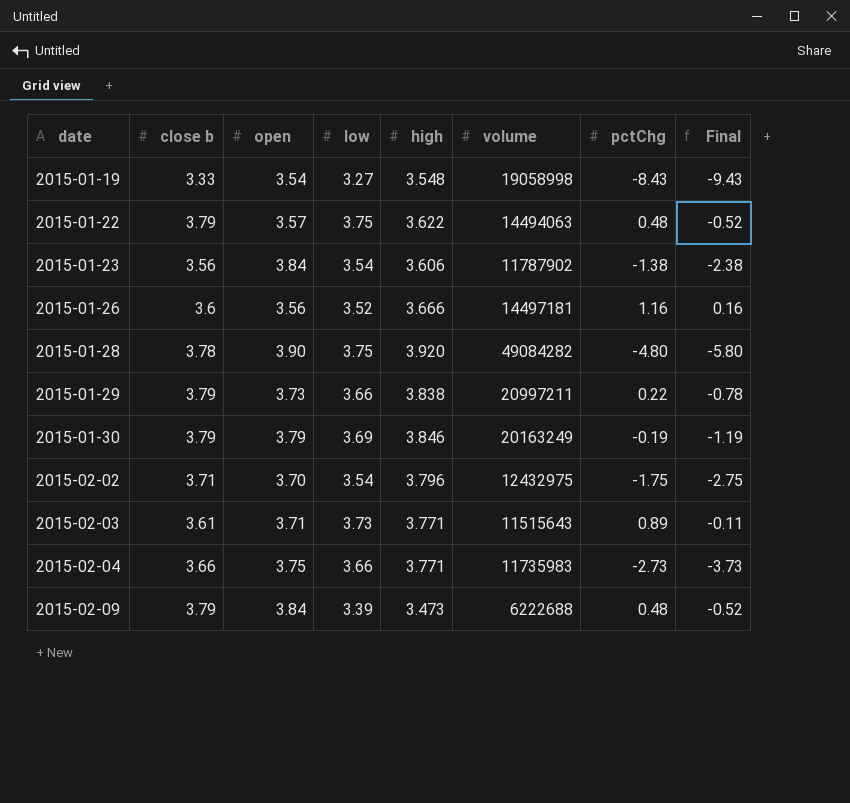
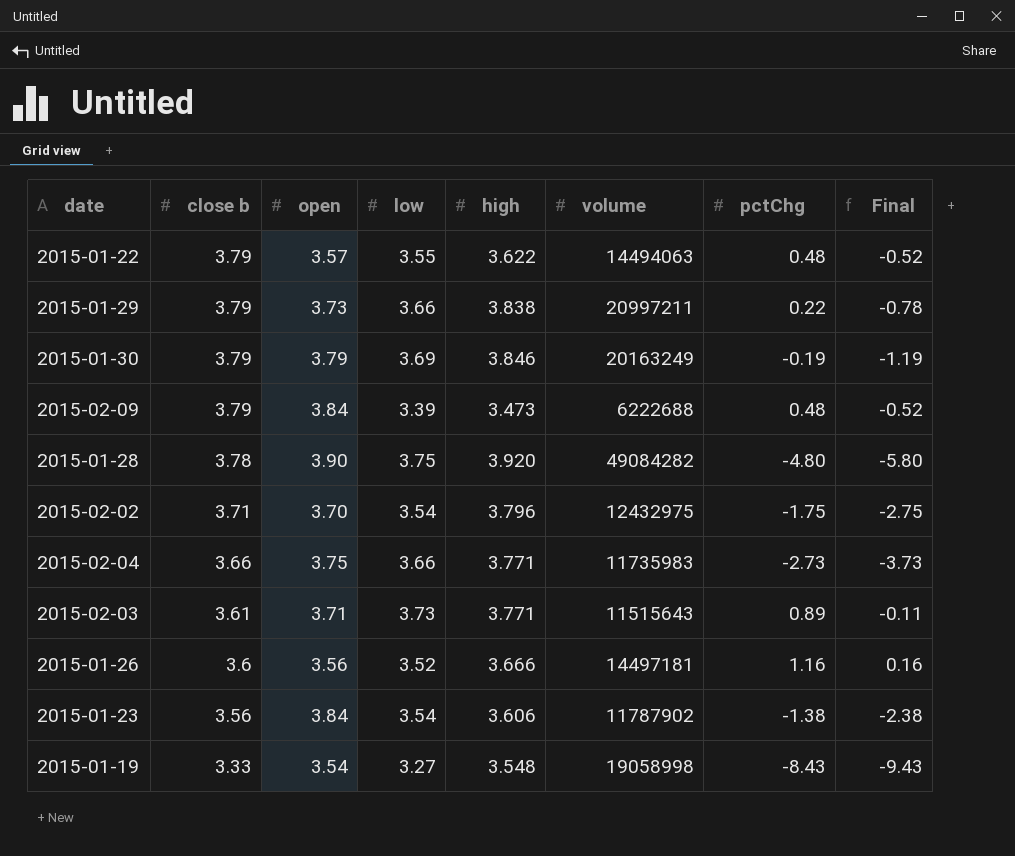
row order: date ascending -> close b descending
2015-01-22 | low: 3.75 -> 3.55

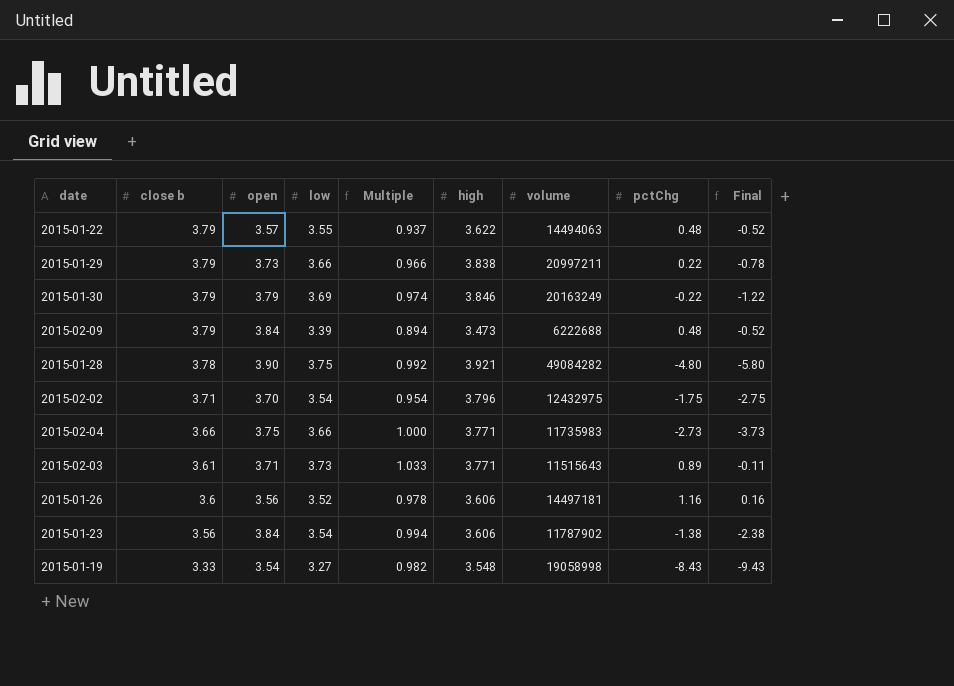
column Multiple | formula: none -> [low] / [close b]
2015-01-30 | pctChg: -0.19 -> -0.22
2015-01-30 | Final: -1.19 -> -1.22
2015-01-28 | high: 3.920 -> 3.921
2015-01-26 | high: 3.666 -> 3.606

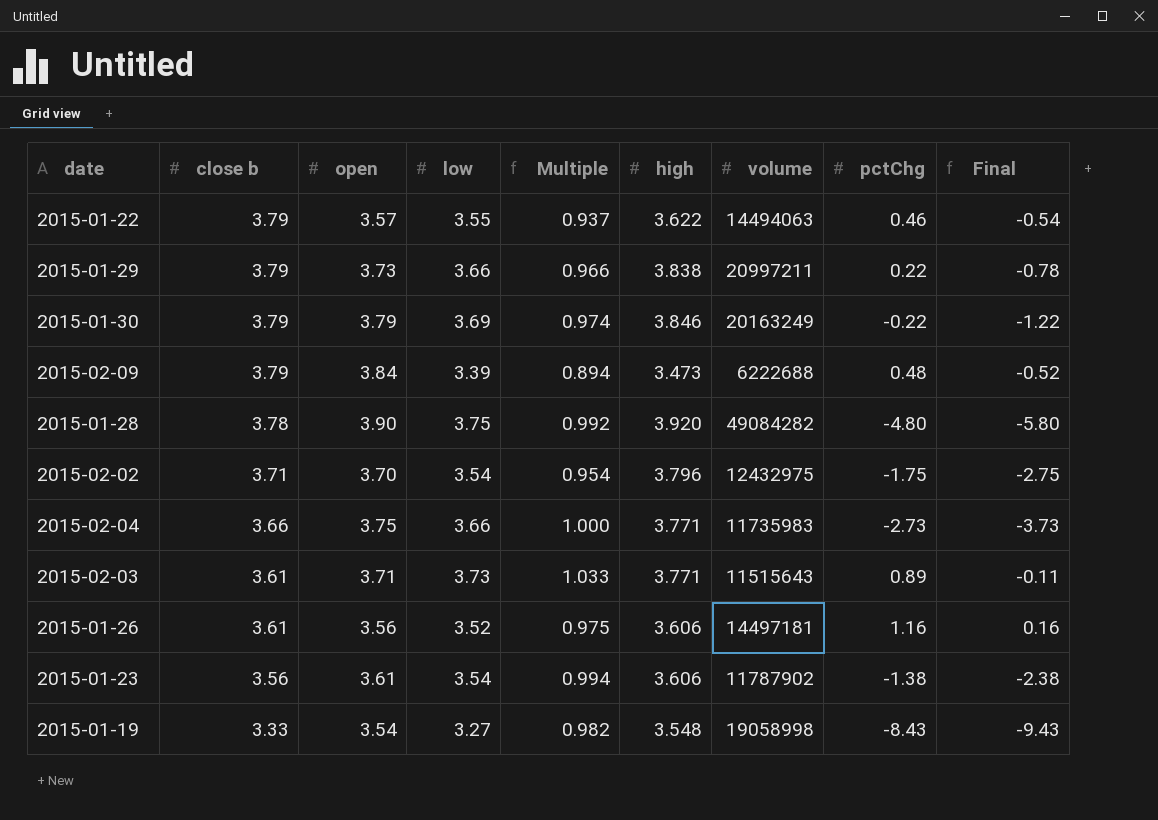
2015-01-22 | pctChg: 0.48 -> 0.46
2015-01-22 | Final: -0.52 -> -0.54
2015-01-28 | high: 3.921 -> 3.920
2015-01-26 | close b: 3.6 -> 3.61
2015-01-26 | Multiple: 0.978 -> 0.975
2015-01-23 | open: 3.84 -> 3.61

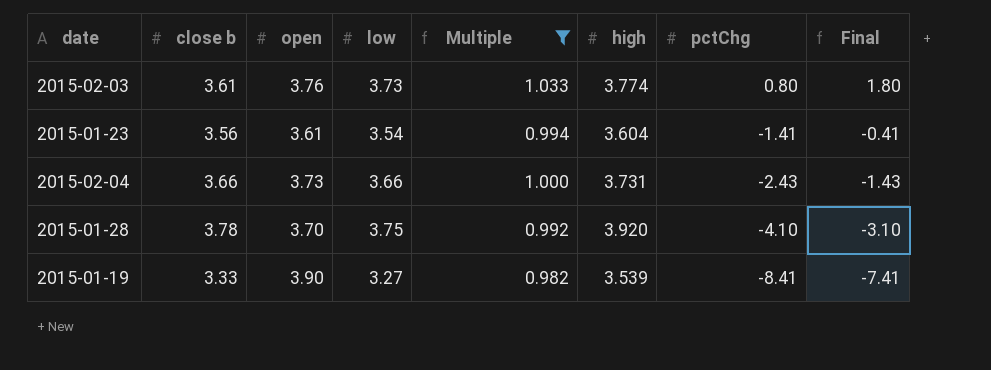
filter: none -> Multiple >= 0.982
row order: close b descending -> pctChg descending
column volume | position: 7 -> none
column Final | formula: [pctChg] - 1 -> [pctChg] + 1
2015-02-03 | open: 3.71 -> 3.76
2015-02-03 | high: 3.771 -> 3.774
2015-02-03 | pctChg: 0.89 -> 0.80
2015-01-23 | high: 3.606 -> 3.604
2015-01-23 | pctChg: -1.38 -> -1.41
2015-02-04 | open: 3.75 -> 3.73
2015-02-04 | high: 3.771 -> 3.731
2015-02-04 | pctChg: -2.73 -> -2.43
2015-01-28 | open: 3.90 -> 3.70
2015-01-28 | pctChg: -4.80 -> -4.10
2015-01-19 | open: 3.54 -> 3.90
2015-01-19 | high: 3.548 -> 3.539
2015-01-19 | pctChg: -8.43 -> -8.41

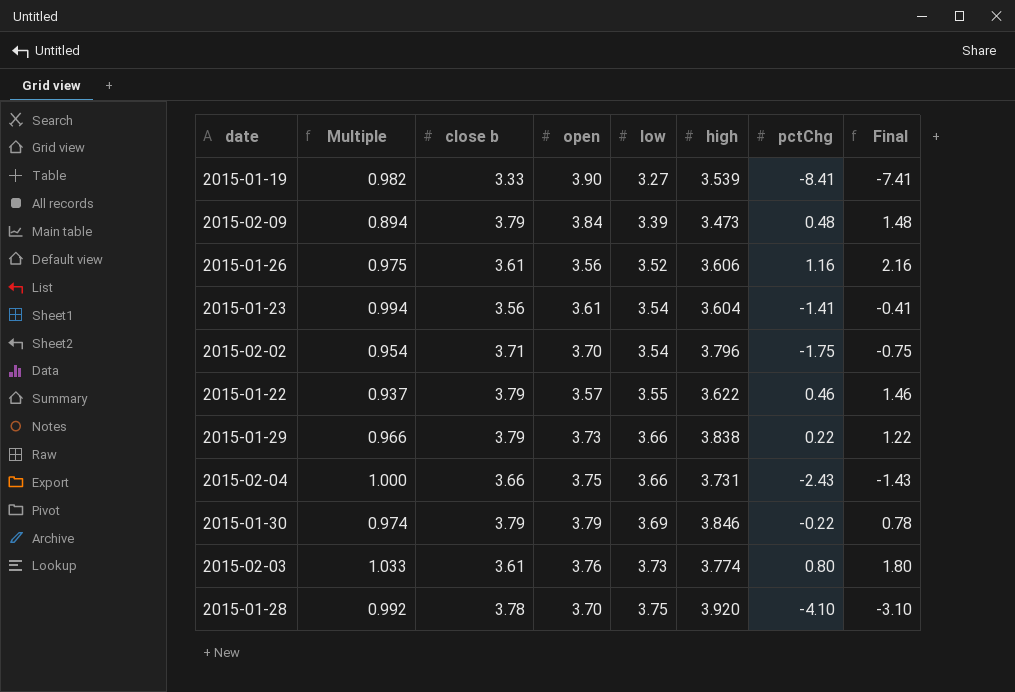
filter: Multiple >= 0.982 -> none
row order: pctChg descending -> low ascending
column Multiple | position: 5 -> 2
2015-02-04 | open: 3.73 -> 3.75

